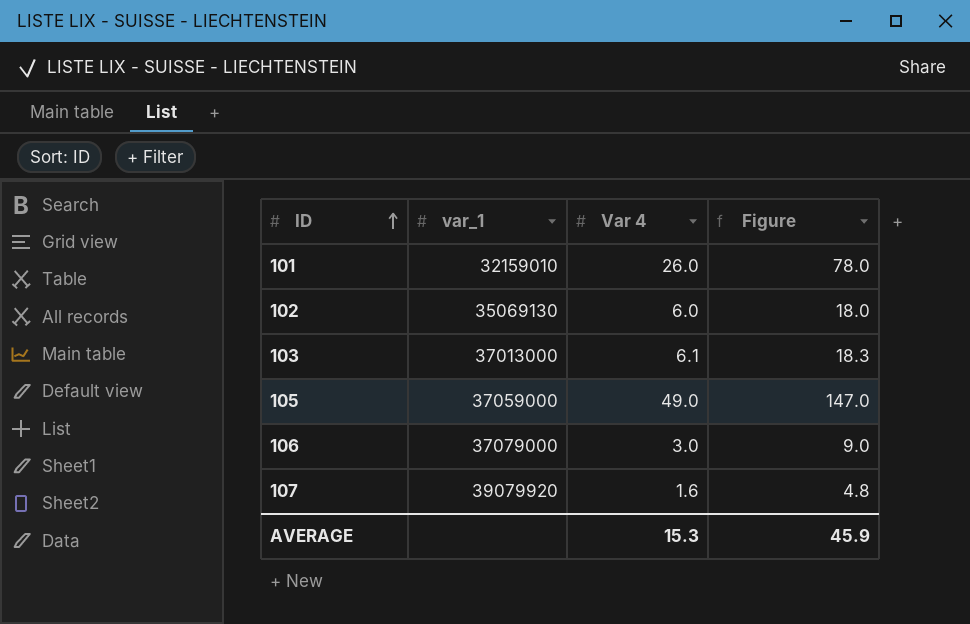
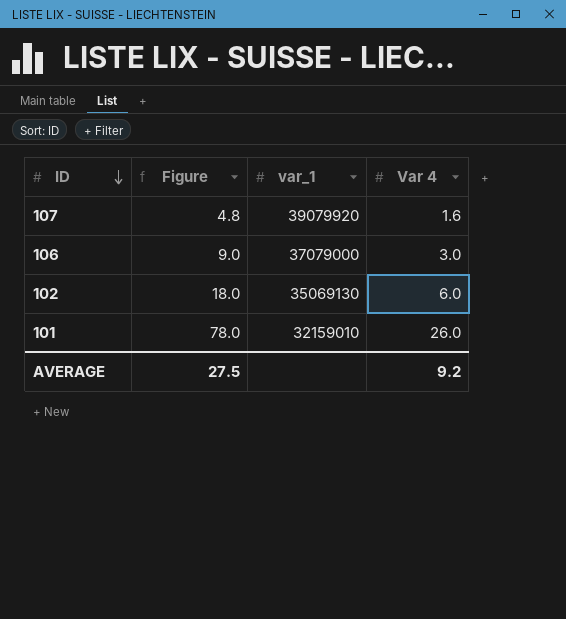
row order: ID ascending -> ID descending
column Figure | position: 4 -> 2
row 103: 37013000 | 6.1 | 18.3 -> none
row 105: 37059000 | 49.0 | 147.0 -> none
AVERAGE | Figure: 45.9 -> 27.5
AVERAGE | Var 4: 15.3 -> 9.2

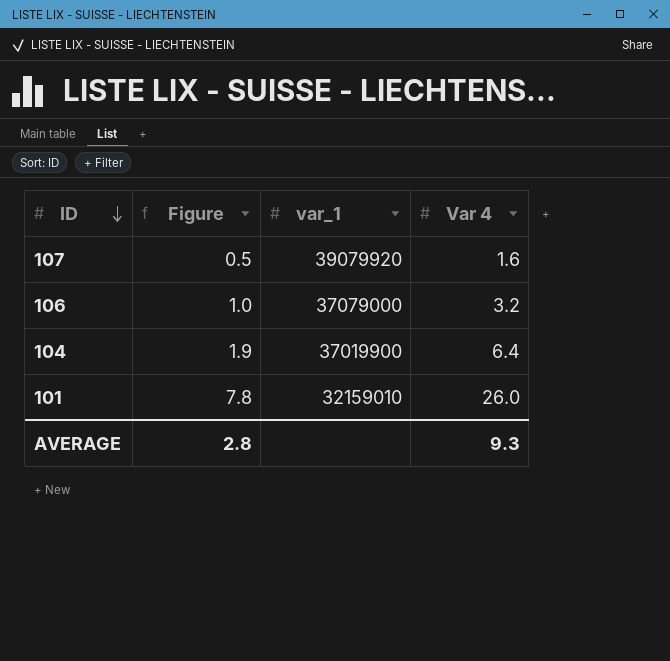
column Figure | formula: [Var 4] * 3 -> [Var 4] * 0.3
row 102: 18.0 | 35069130 | 6.0 -> none
106 | Var 4: 3.0 -> 3.2
row 104: none -> 1.9 | 37019900 | 6.4
AVERAGE | Figure: 27.5 -> 2.8
AVERAGE | Var 4: 9.2 -> 9.3

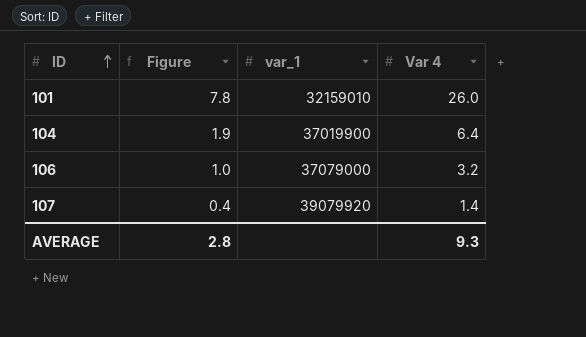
row order: ID descending -> ID ascending
107 | Figure: 0.5 -> 0.4
107 | Var 4: 1.6 -> 1.4

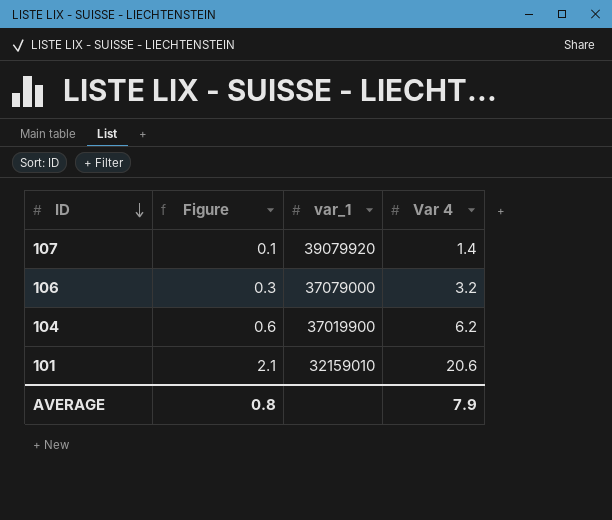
row order: ID ascending -> ID descending
column Figure | formula: [Var 4] * 0.3 -> [Var 4] * 0.1
104 | Var 4: 6.4 -> 6.2
101 | Var 4: 26.0 -> 20.6
AVERAGE | Figure: 2.8 -> 0.8
AVERAGE | Var 4: 9.3 -> 7.9

